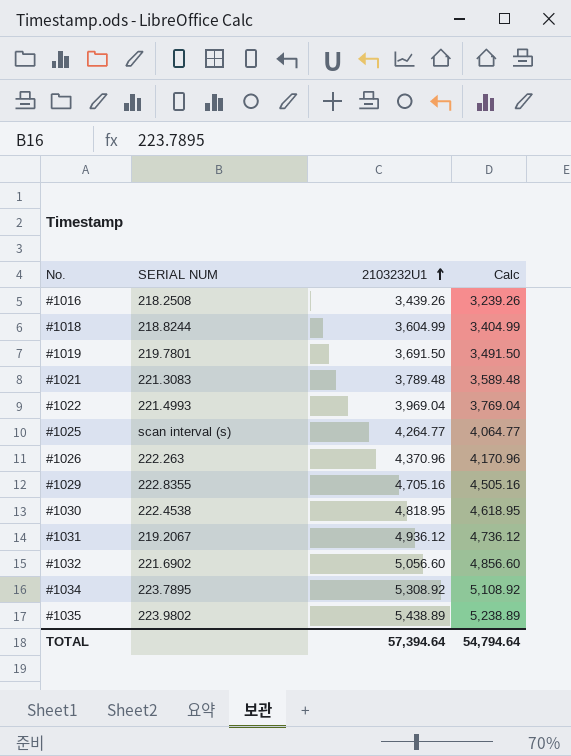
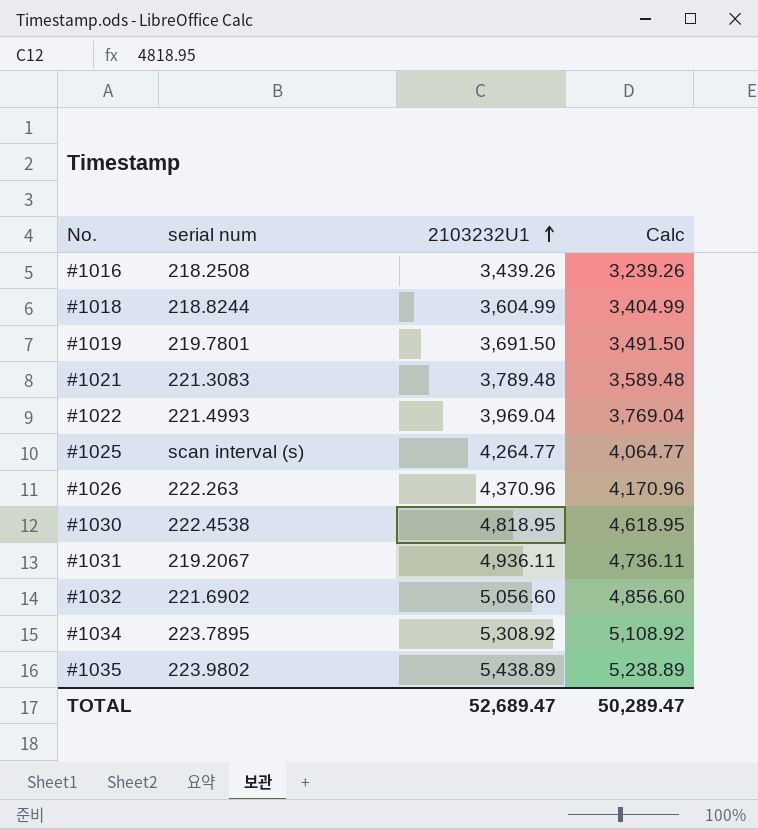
column name: SERIAL NUM -> serial num
row #1029: 222.8355 | 4,705.16 | 4,505.16 -> none
#1031 | 2103232U1: 4,936.12 -> 4,936.11
#1031 | Calc: 4,736.12 -> 4,736.11
TOTAL | 2103232U1: 57,394.64 -> 52,689.47
TOTAL | Calc: 54,794.64 -> 50,289.47

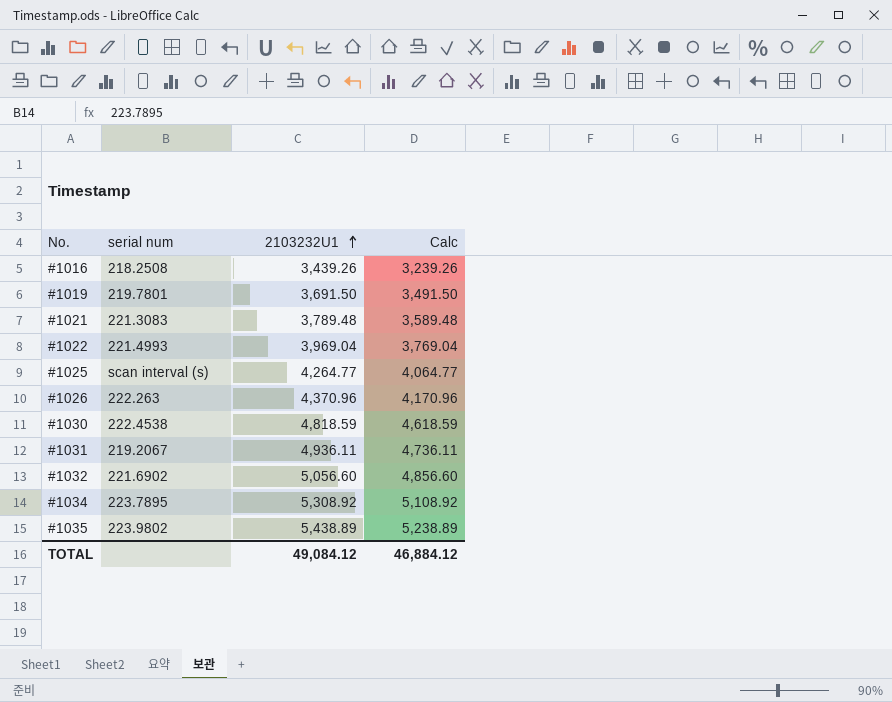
row #1018: 218.8244 | 3,604.99 | 3,404.99 -> none
#1030 | 2103232U1: 4,818.95 -> 4,818.59
#1030 | Calc: 4,618.95 -> 4,618.59
TOTAL | 2103232U1: 52,689.47 -> 49,084.12
TOTAL | Calc: 50,289.47 -> 46,884.12

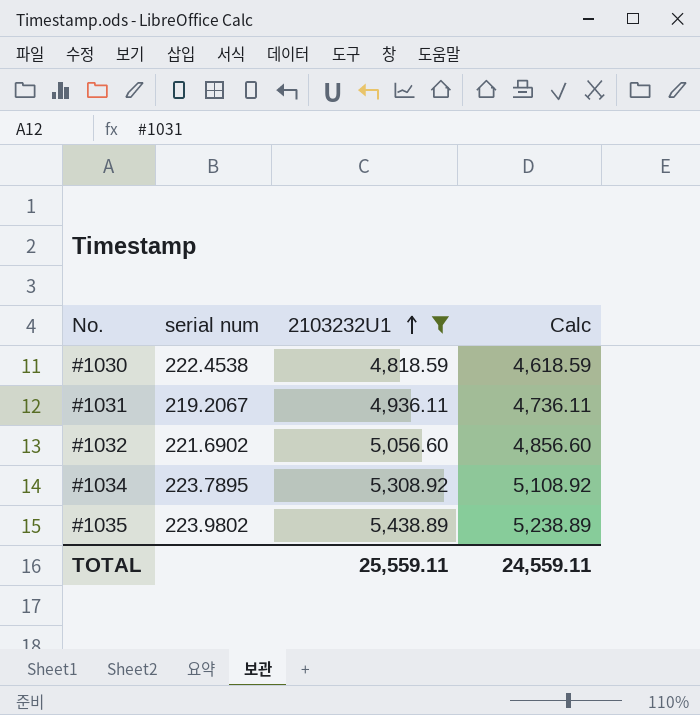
filter: none -> 2103232U1 >= 4,818.59
TOTAL | 2103232U1: 49,084.12 -> 25,559.11
TOTAL | Calc: 46,884.12 -> 24,559.11

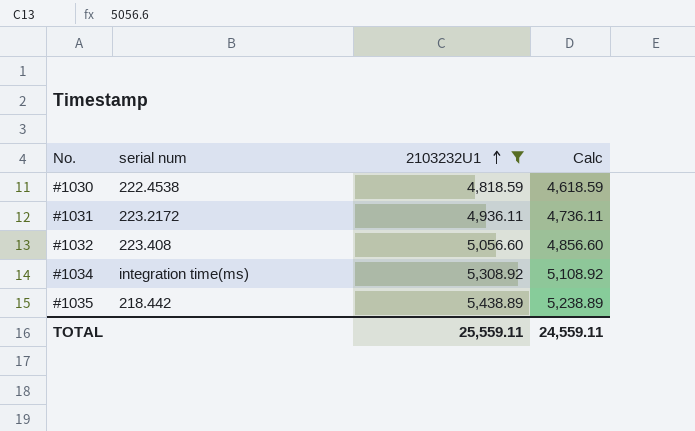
#1031 | serial num: 219.2067 -> 223.2172
#1032 | serial num: 221.6902 -> 223.408
#1034 | serial num: 223.7895 -> integration time(ms)
#1035 | serial num: 223.9802 -> 218.442

